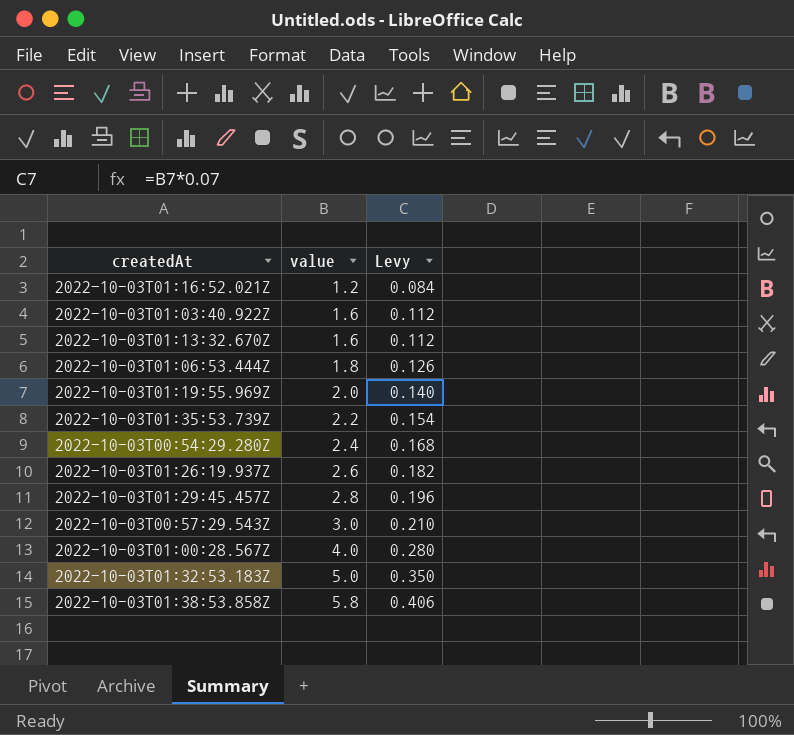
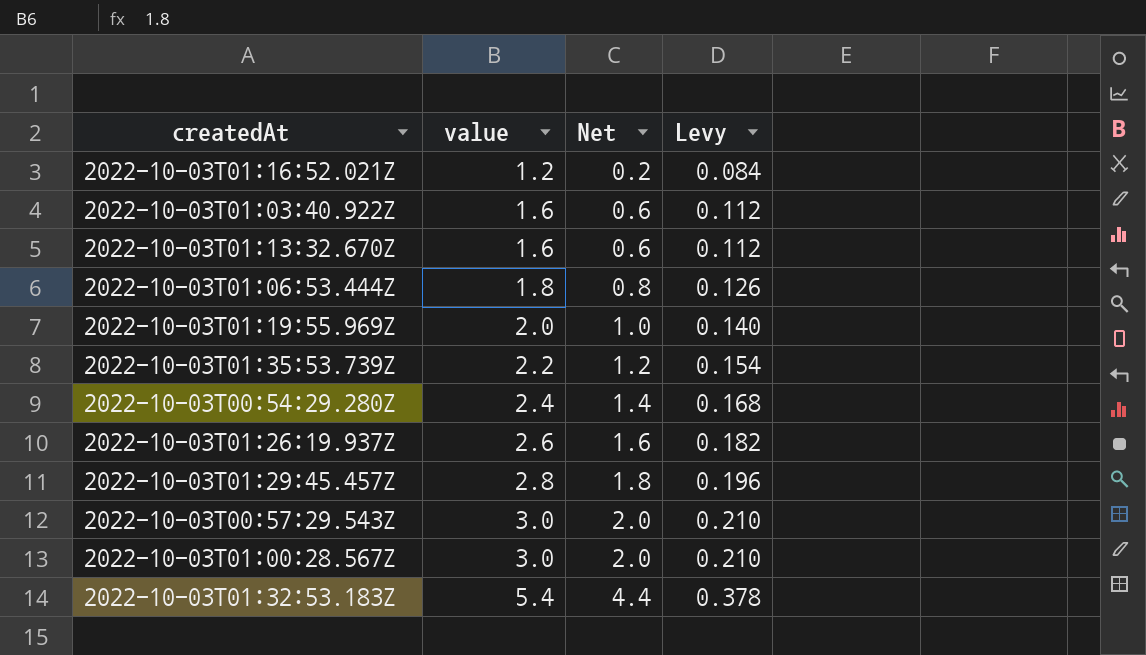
column Net | formula: none -> [value] - 1
row 2022-10-03T01:38:53.858Z: 5.8 | 0.406 -> none
2022-10-03T01:00:28.567Z | value: 4.0 -> 3.0
2022-10-03T01:00:28.567Z | Levy: 0.280 -> 0.210
2022-10-03T01:32:53.183Z | value: 5.0 -> 5.4
2022-10-03T01:32:53.183Z | Levy: 0.350 -> 0.378

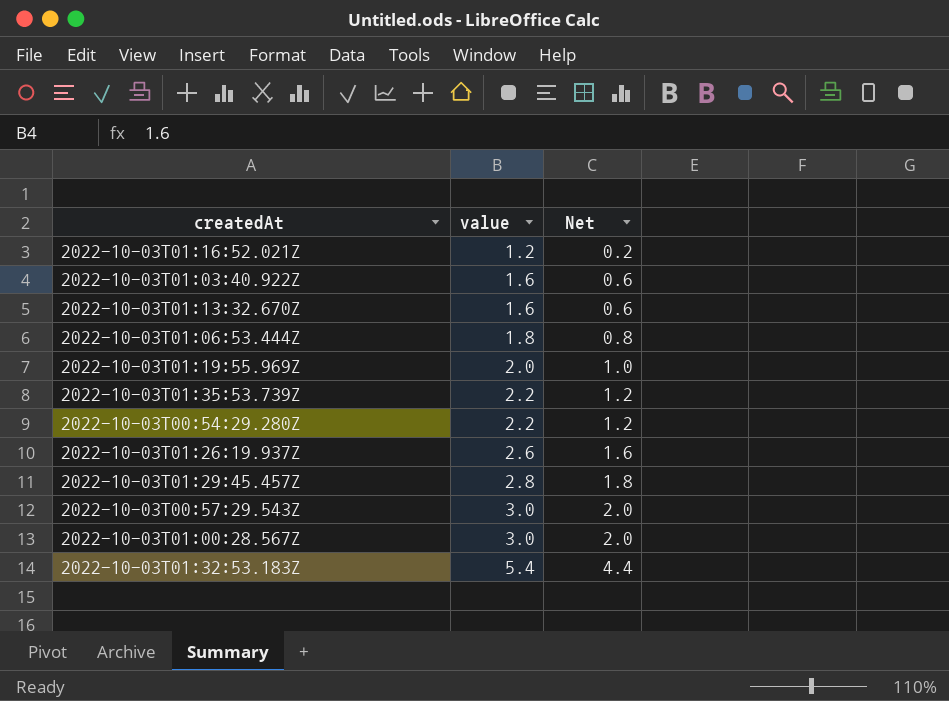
column Levy | formula: [value] * 0.07 -> none
2022-10-03T00:54:29.280Z | value: 2.4 -> 2.2
2022-10-03T00:54:29.280Z | Net: 1.4 -> 1.2

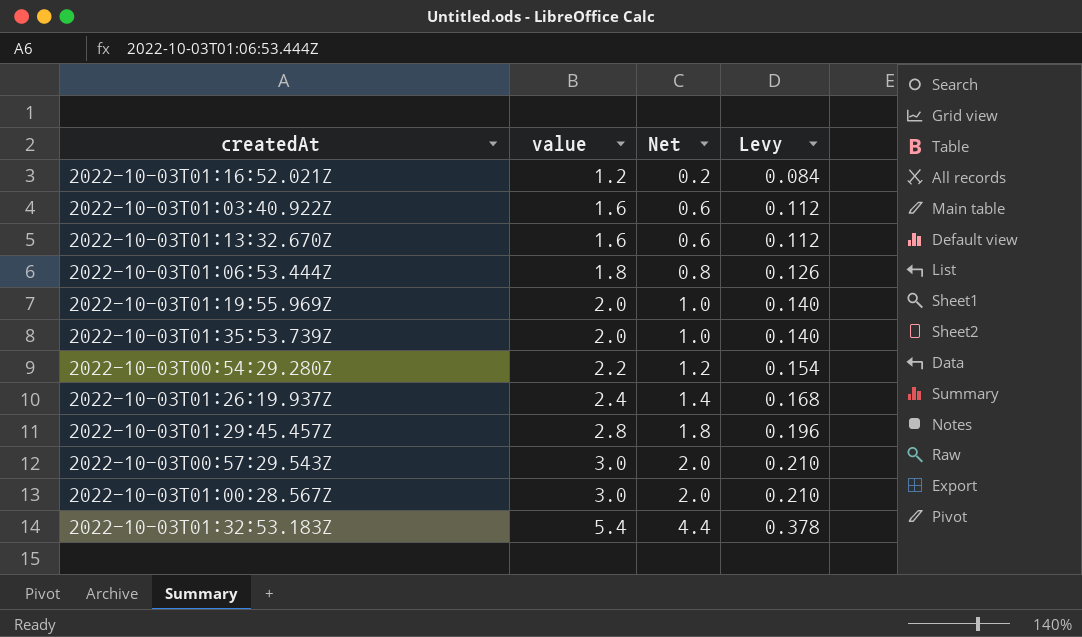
column Levy | formula: none -> [value] * 0.07
2022-10-03T01:35:53.739Z | value: 2.2 -> 2.0
2022-10-03T01:35:53.739Z | Net: 1.2 -> 1.0
2022-10-03T01:26:19.937Z | value: 2.6 -> 2.4
2022-10-03T01:26:19.937Z | Net: 1.6 -> 1.4

